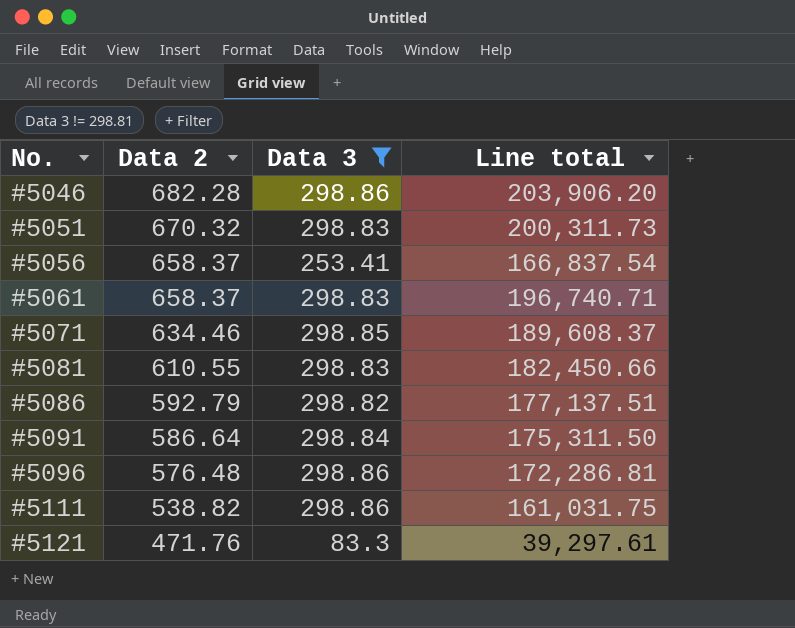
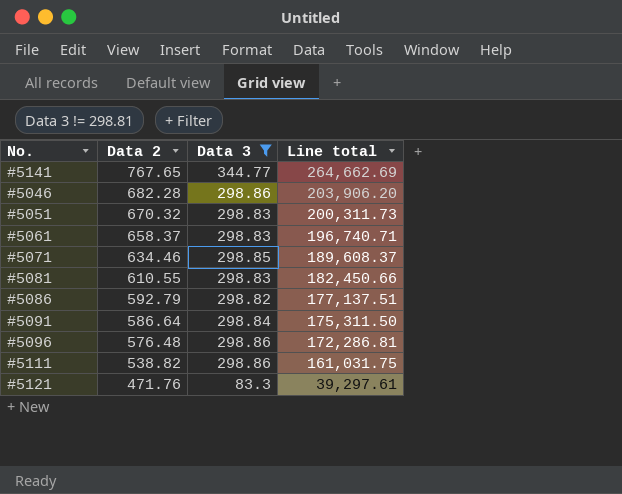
row #5056: 658.37 | 253.41 | 166,837.54 -> none
row #5141: none -> 767.65 | 344.77 | 264,662.69

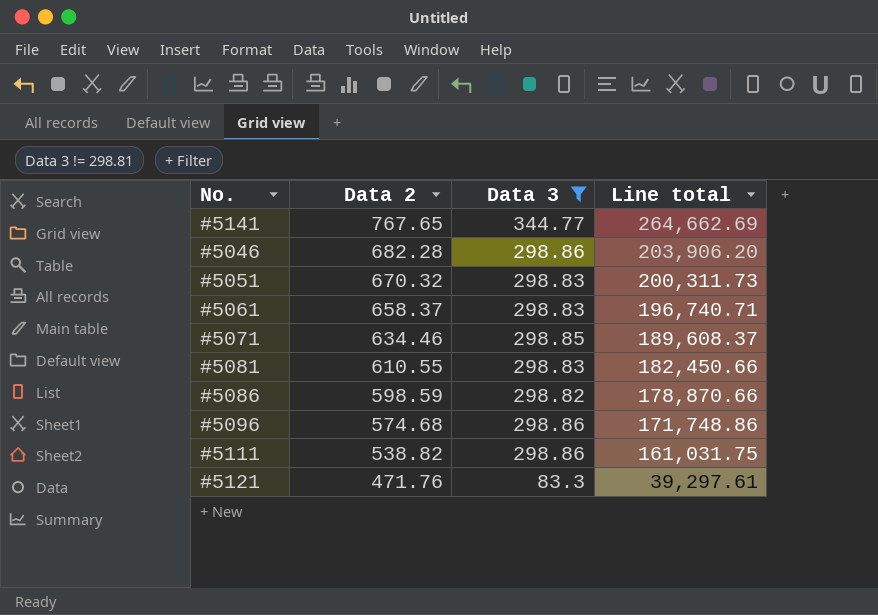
row #5091: 586.64 | 298.84 | 175,311.50 -> none
#5086 | Data 2: 592.79 -> 598.59
#5086 | Line total: 177,137.51 -> 178,870.66
#5096 | Data 2: 576.48 -> 574.68
#5096 | Line total: 172,286.81 -> 171,748.86

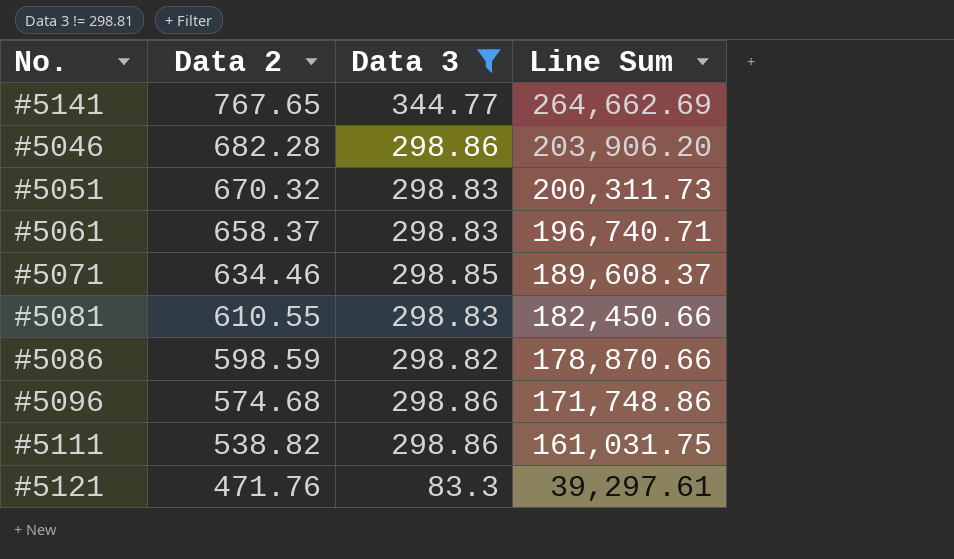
column name: Line total -> Line Sum

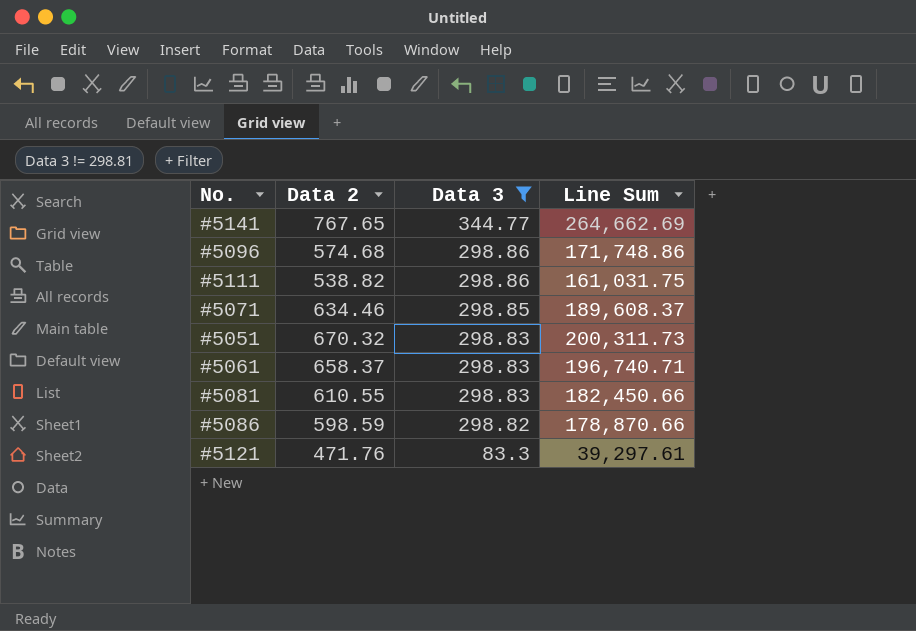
row order: Data 2 descending -> Data 3 descending
row #5046: 682.28 | 298.86 | 203,906.20 -> none

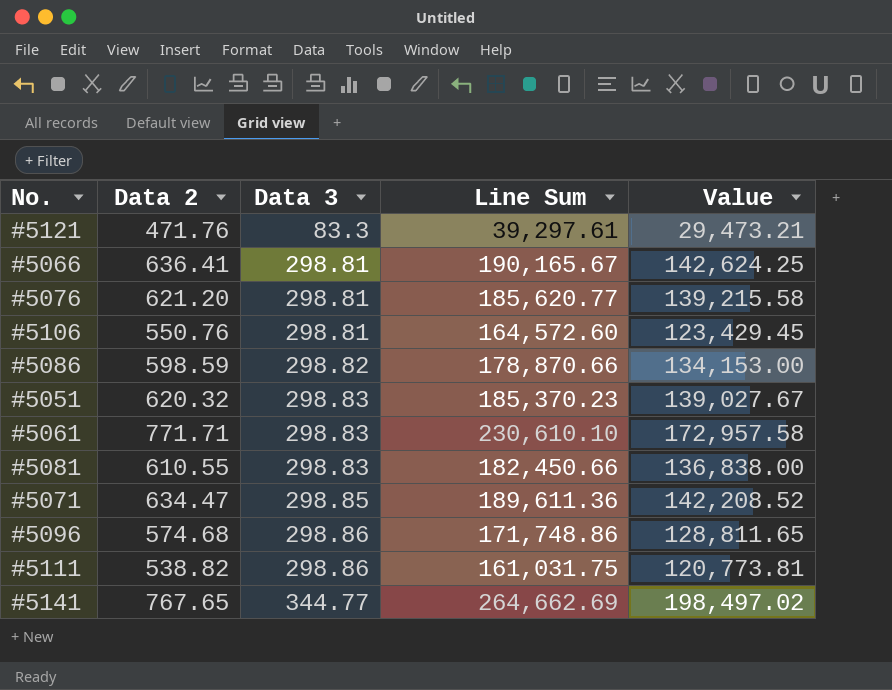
filter: Data 3 != 298.81 -> none
row order: Data 3 descending -> Data 3 ascending
column Value | formula: none -> [Line Sum] * 0.75
#5051 | Data 2: 670.32 -> 620.32
#5051 | Line Sum: 200,311.73 -> 185,370.23
#5061 | Data 2: 658.37 -> 771.71
#5061 | Line Sum: 196,740.71 -> 230,610.10
#5071 | Data 2: 634.46 -> 634.47
#5071 | Line Sum: 189,608.37 -> 189,611.36

